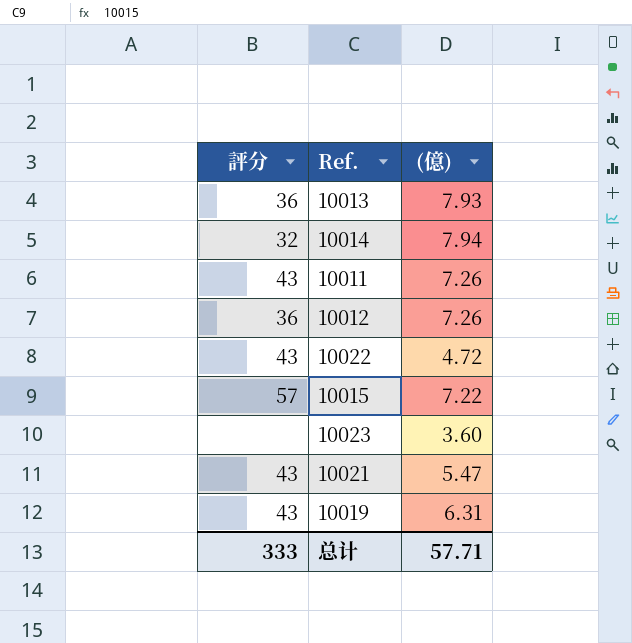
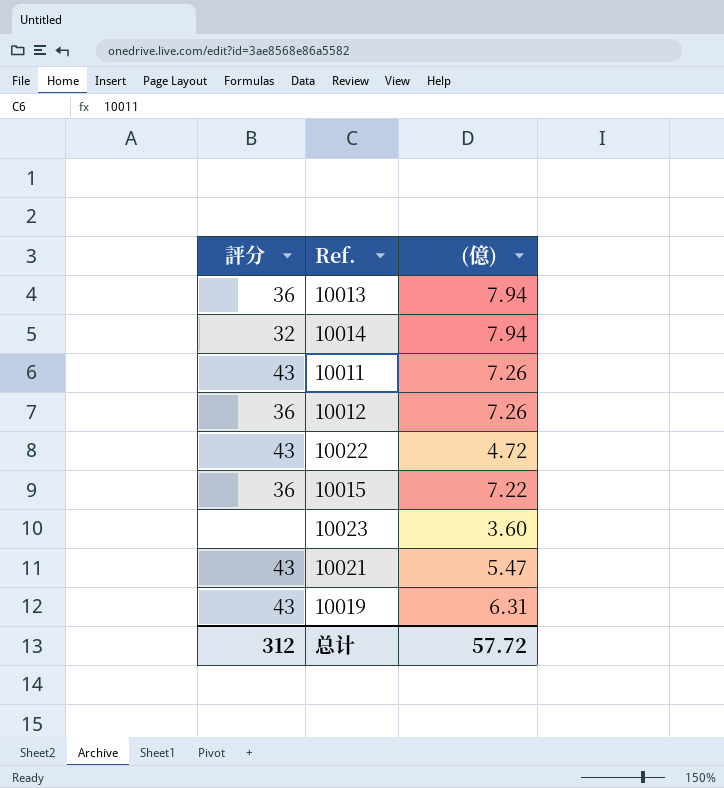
10013 | (億): 7.93 -> 7.94
10015 | 評分: 57 -> 36
总计 | 評分: 333 -> 312
总计 | (億): 57.71 -> 57.72

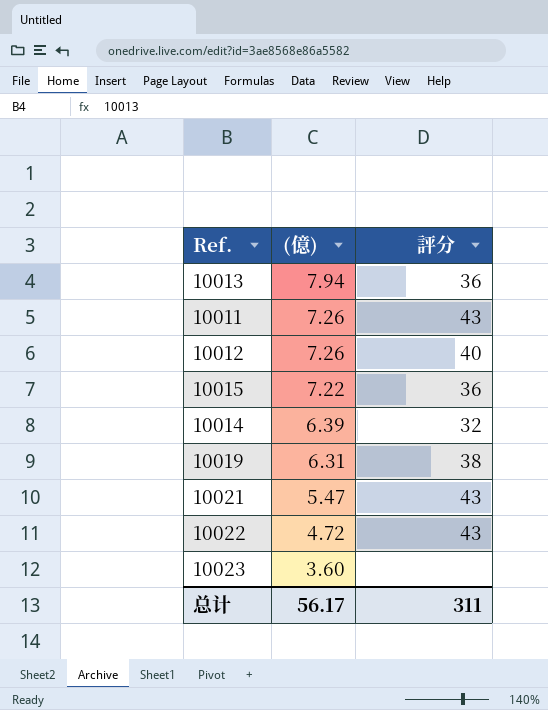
row order: none -> (億) descending
column 評分 | position: 1 -> 3
10012 | 評分: 36 -> 40
10014 | (億): 7.94 -> 6.39
10019 | 評分: 43 -> 38
总计 | (億): 57.72 -> 56.17
总计 | 評分: 312 -> 311

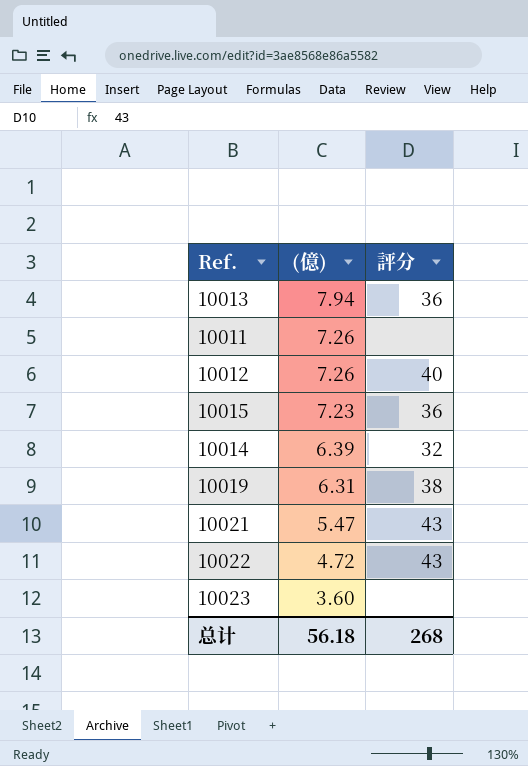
10011 | 評分: 43 -> none
10015 | (億): 7.22 -> 7.23
总计 | (億): 56.17 -> 56.18
总计 | 評分: 311 -> 268

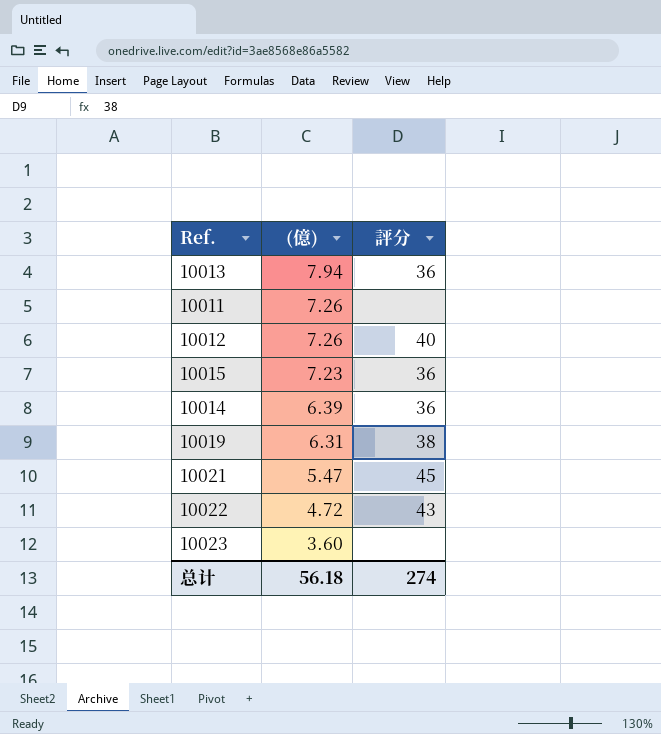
10014 | 評分: 32 -> 36
10021 | 評分: 43 -> 45
总计 | 評分: 268 -> 274

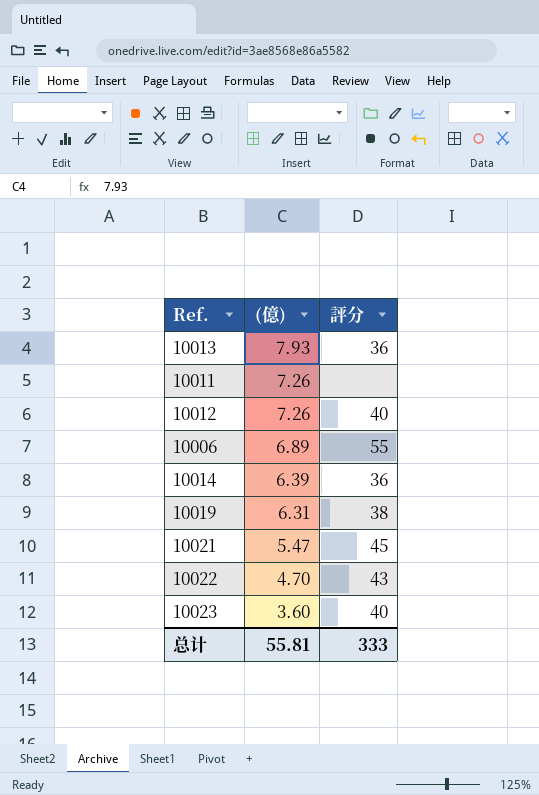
row 10015: 7.23 | 36 -> none
10013 | (億): 7.94 -> 7.93
row 10006: none -> 6.89 | 55
10022 | (億): 4.72 -> 4.70
10023 | 評分: none -> 40
总计 | (億): 56.18 -> 55.81
总计 | 評分: 274 -> 333

